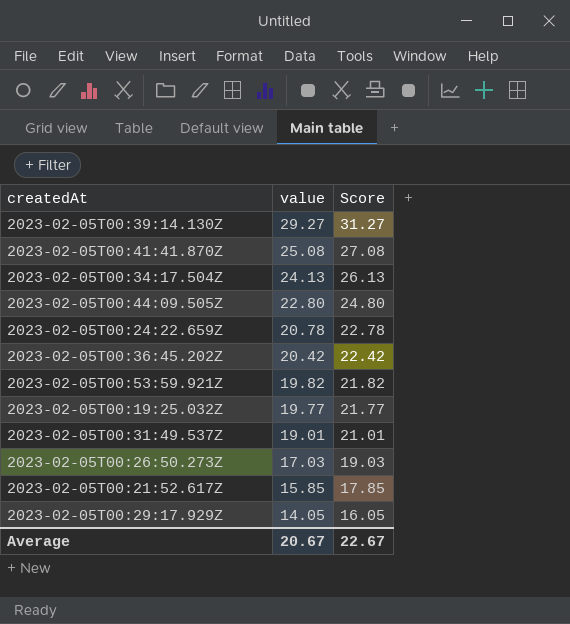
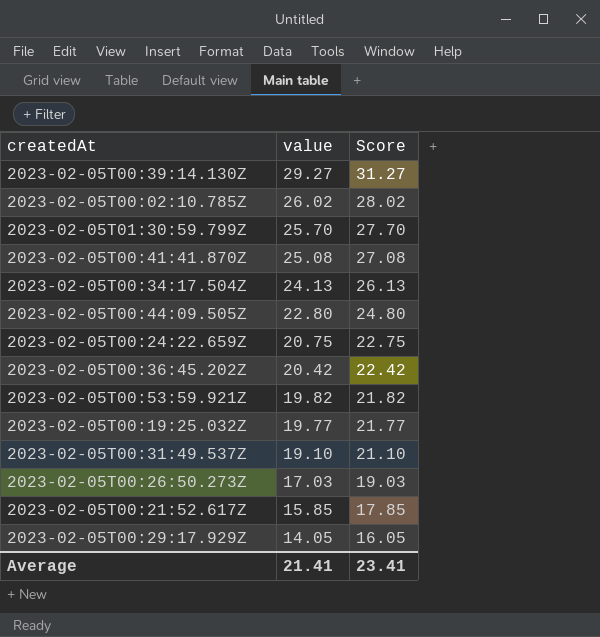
row 2023-02-05T00:02:10.785Z: none -> 26.02 | 28.02
row 2023-02-05T01:30:59.799Z: none -> 25.70 | 27.70
2023-02-05T00:24:22.659Z | value: 20.78 -> 20.75
2023-02-05T00:24:22.659Z | Score: 22.78 -> 22.75
2023-02-05T00:31:49.537Z | value: 19.01 -> 19.10
2023-02-05T00:31:49.537Z | Score: 21.01 -> 21.10
Average | value: 20.67 -> 21.41
Average | Score: 22.67 -> 23.41

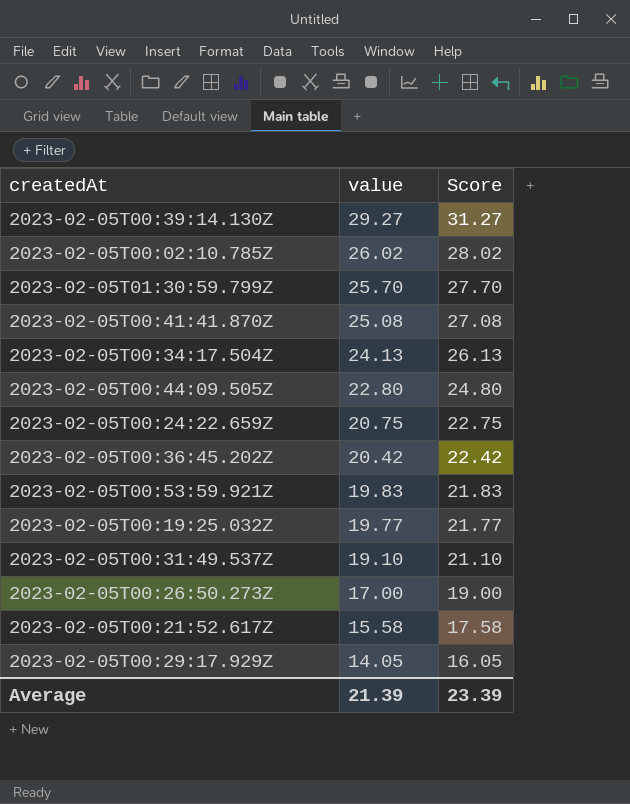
2023-02-05T00:53:59.921Z | value: 19.82 -> 19.83
2023-02-05T00:53:59.921Z | Score: 21.82 -> 21.83
2023-02-05T00:26:50.273Z | value: 17.03 -> 17.00
2023-02-05T00:26:50.273Z | Score: 19.03 -> 19.00
2023-02-05T00:21:52.617Z | value: 15.85 -> 15.58
2023-02-05T00:21:52.617Z | Score: 17.85 -> 17.58
Average | value: 21.41 -> 21.39
Average | Score: 23.41 -> 23.39

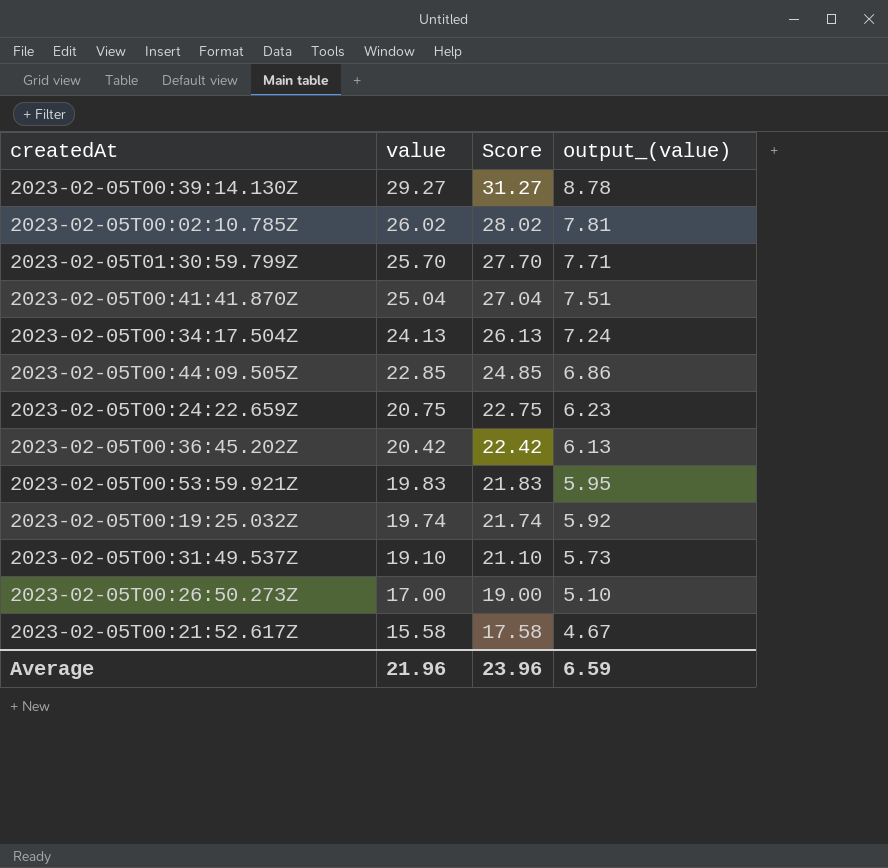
column output_(value) | formula: none -> [value] * 0.3
row 2023-02-05T00:29:17.929Z: 14.05 | 16.05 -> none
2023-02-05T00:41:41.870Z | value: 25.08 -> 25.04
2023-02-05T00:41:41.870Z | Score: 27.08 -> 27.04
2023-02-05T00:44:09.505Z | value: 22.80 -> 22.85
2023-02-05T00:44:09.505Z | Score: 24.80 -> 24.85
2023-02-05T00:19:25.032Z | value: 19.77 -> 19.74
2023-02-05T00:19:25.032Z | Score: 21.77 -> 21.74
Average | value: 21.39 -> 21.96
Average | Score: 23.39 -> 23.96

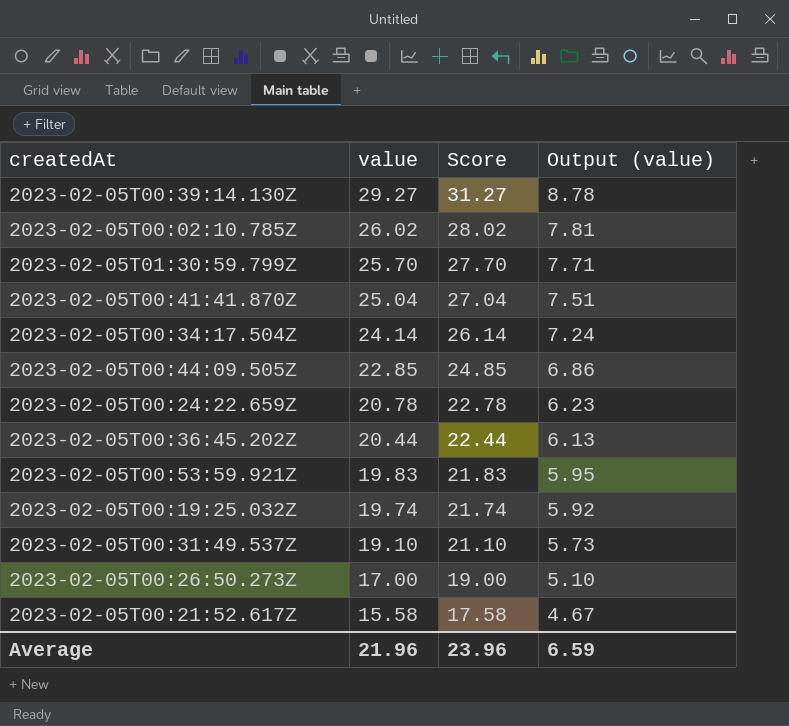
column name: output_(value) -> Output (value)
2023-02-05T00:34:17.504Z | value: 24.13 -> 24.14
2023-02-05T00:34:17.504Z | Score: 26.13 -> 26.14
2023-02-05T00:24:22.659Z | value: 20.75 -> 20.78
2023-02-05T00:24:22.659Z | Score: 22.75 -> 22.78
2023-02-05T00:36:45.202Z | value: 20.42 -> 20.44
2023-02-05T00:36:45.202Z | Score: 22.42 -> 22.44

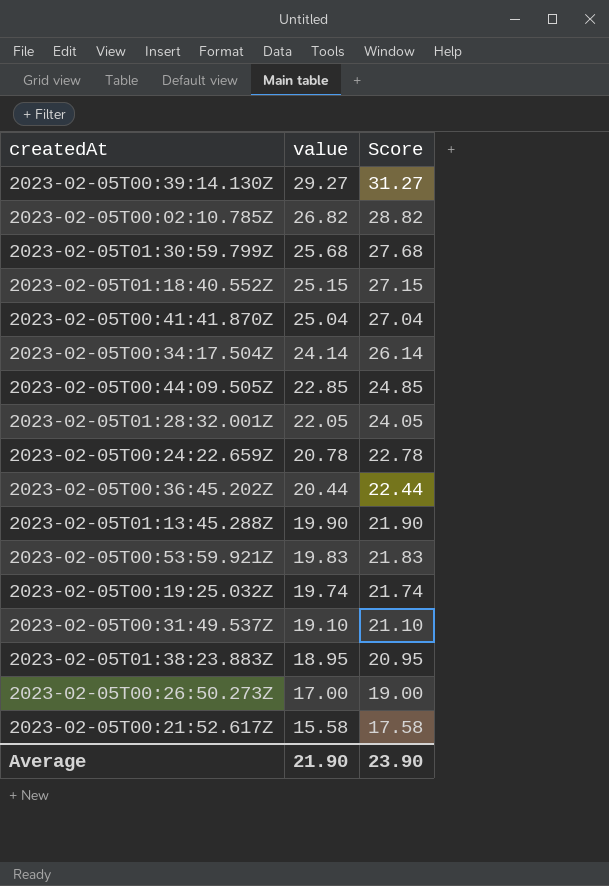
column Output (value) | formula: [value] * 0.3 -> none
2023-02-05T00:02:10.785Z | value: 26.02 -> 26.82
2023-02-05T00:02:10.785Z | Score: 28.02 -> 28.82
2023-02-05T01:30:59.799Z | value: 25.70 -> 25.68
2023-02-05T01:30:59.799Z | Score: 27.70 -> 27.68
row 2023-02-05T01:18:40.552Z: none -> 25.15 | 27.15
row 2023-02-05T01:28:32.001Z: none -> 22.05 | 24.05
row 2023-02-05T01:13:45.288Z: none -> 19.90 | 21.90
row 2023-02-05T01:38:23.883Z: none -> 18.95 | 20.95
Average | value: 21.96 -> 21.90
Average | Score: 23.96 -> 23.90

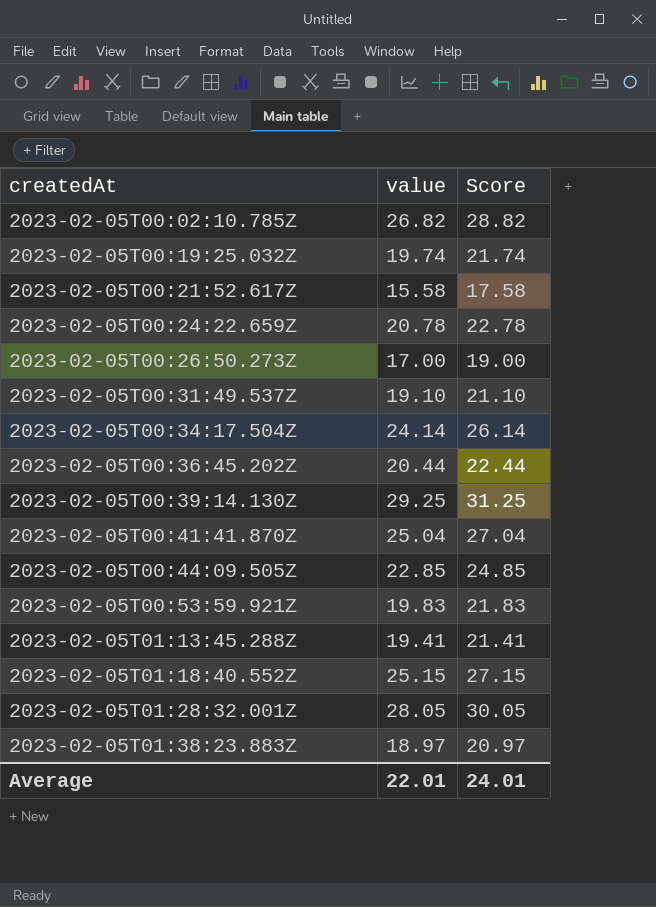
row order: value descending -> createdAt ascending
row 2023-02-05T01:30:59.799Z: 25.68 | 27.68 -> none
2023-02-05T00:39:14.130Z | value: 29.27 -> 29.25
2023-02-05T00:39:14.130Z | Score: 31.27 -> 31.25
2023-02-05T01:13:45.288Z | value: 19.90 -> 19.41
2023-02-05T01:13:45.288Z | Score: 21.90 -> 21.41
2023-02-05T01:28:32.001Z | value: 22.05 -> 28.05
2023-02-05T01:28:32.001Z | Score: 24.05 -> 30.05
2023-02-05T01:38:23.883Z | value: 18.95 -> 18.97
2023-02-05T01:38:23.883Z | Score: 20.95 -> 20.97
Average | value: 21.90 -> 22.01
Average | Score: 23.90 -> 24.01

